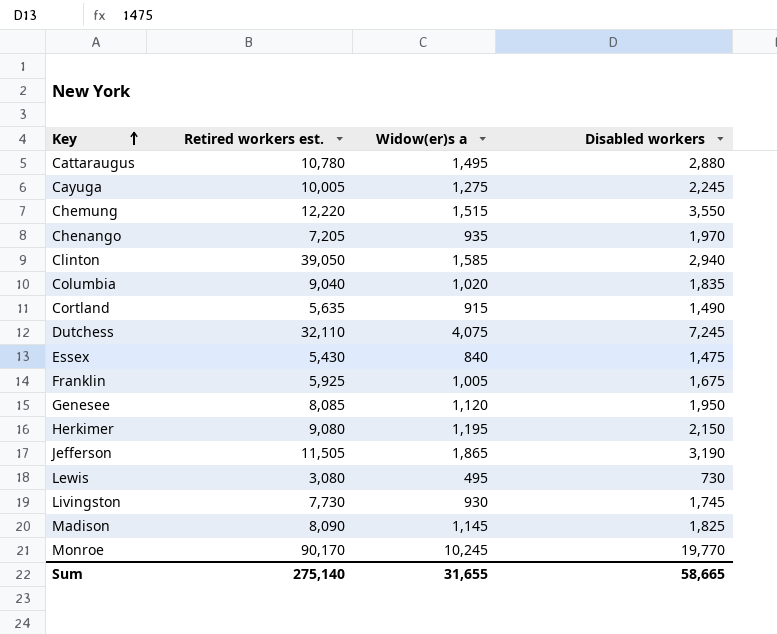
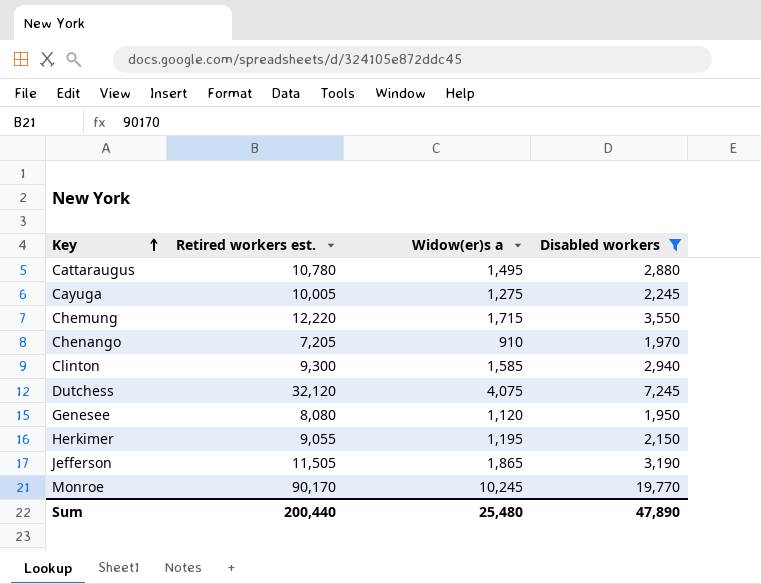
filter: none -> Disabled workers >= 1,950
Chemung | Widow(er)s a: 1,515 -> 1,715
Chenango | Widow(er)s a: 935 -> 910
Clinton | Retired workers est.: 39,050 -> 9,300
Dutchess | Retired workers est.: 32,110 -> 32,120
Genesee | Retired workers est.: 8,085 -> 8,080
Herkimer | Retired workers est.: 9,080 -> 9,055
Sum | Retired workers est.: 275,140 -> 200,440
Sum | Widow(er)s a: 31,655 -> 25,480
Sum | Disabled workers: 58,665 -> 47,890

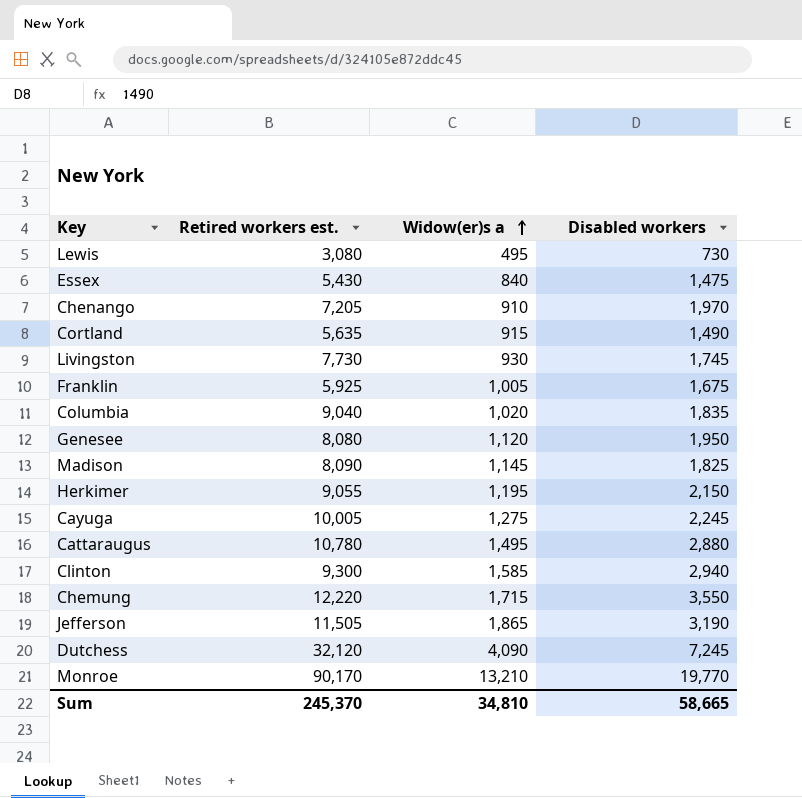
filter: Disabled workers >= 1,950 -> none
row order: Key ascending -> Widow(er)s a ascending
Dutchess | Widow(er)s a: 4,075 -> 4,090
Monroe | Widow(er)s a: 10,245 -> 13,210
Sum | Retired workers est.: 200,440 -> 245,370
Sum | Widow(er)s a: 25,480 -> 34,810
Sum | Disabled workers: 47,890 -> 58,665

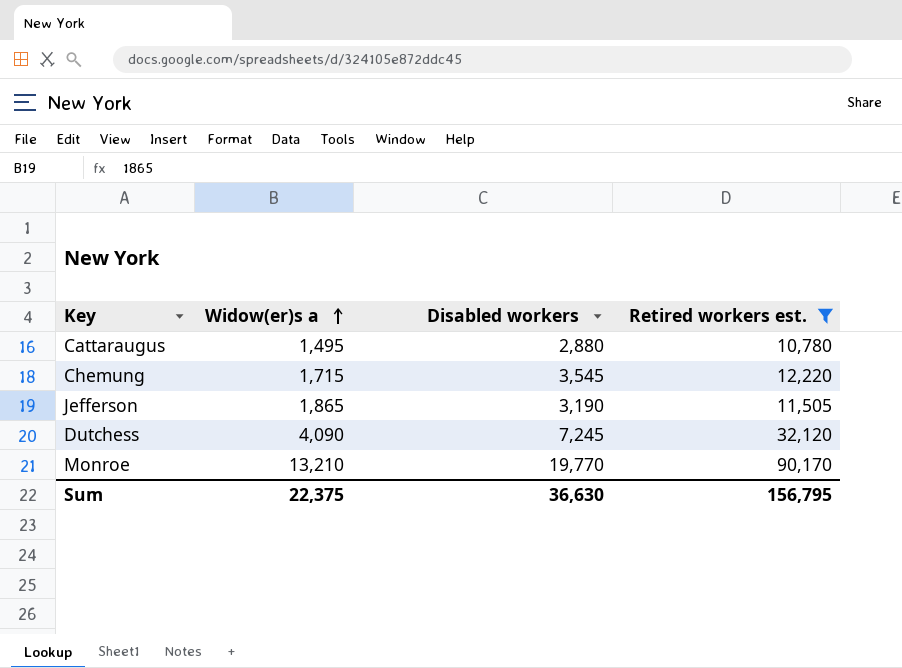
filter: none -> Retired workers est. >= 10,780
column Retired workers est. | position: 2 -> 4
Chemung | Disabled workers: 3,550 -> 3,545
Sum | Widow(er)s a: 34,810 -> 22,375
Sum | Disabled workers: 58,665 -> 36,630
Sum | Retired workers est.: 245,370 -> 156,795

